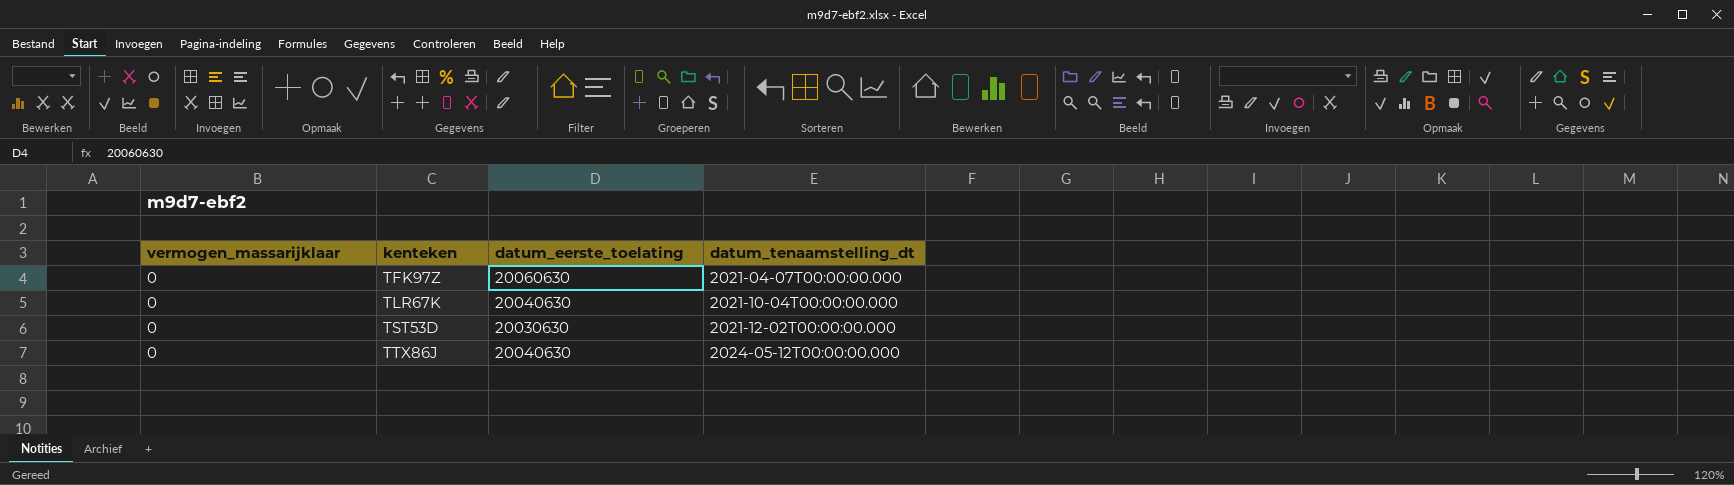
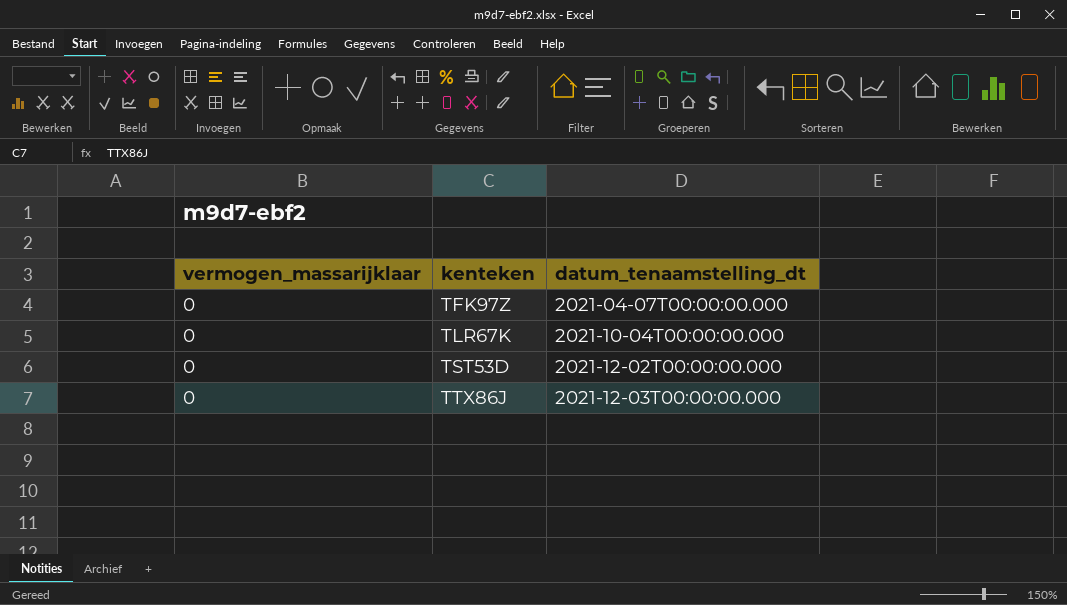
column datum_eerste_toelating | position: 3 -> none
TTX86J | datum_tenaamstelling_dt: 2024-05-12T00:00:00.000 -> 2021-12-03T00:00:00.000

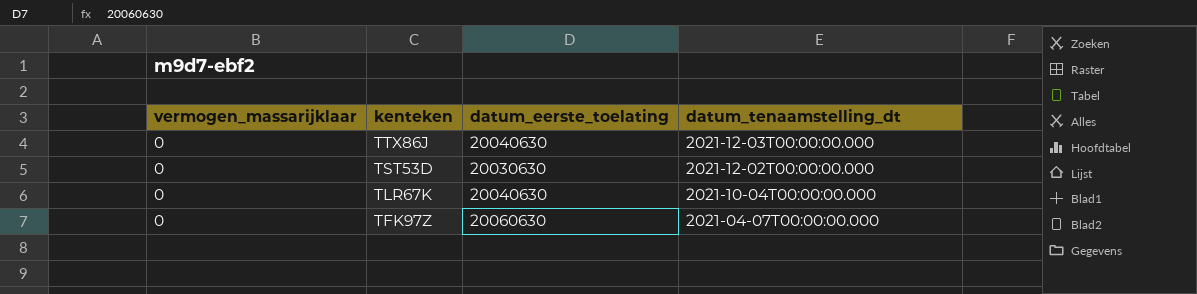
row order: kenteken ascending -> kenteken descending
column datum_eerste_toelating | position: none -> 3

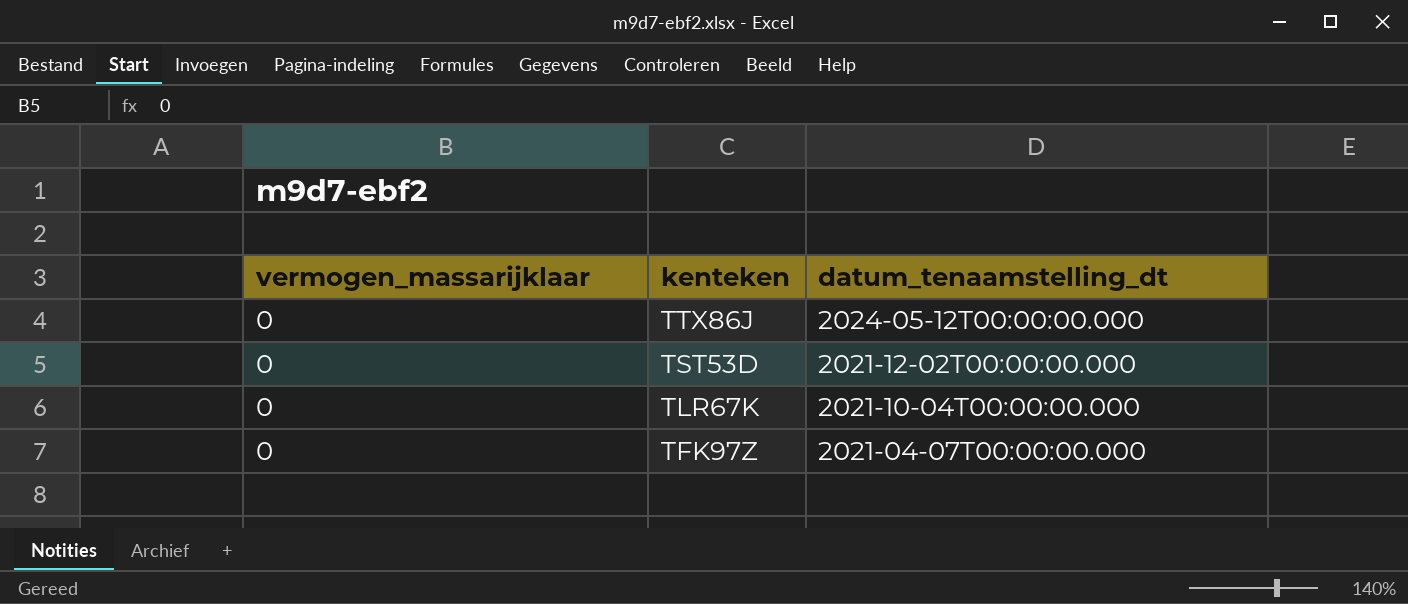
column datum_eerste_toelating | position: 3 -> none
TTX86J | datum_tenaamstelling_dt: 2021-12-03T00:00:00.000 -> 2024-05-12T00:00:00.000

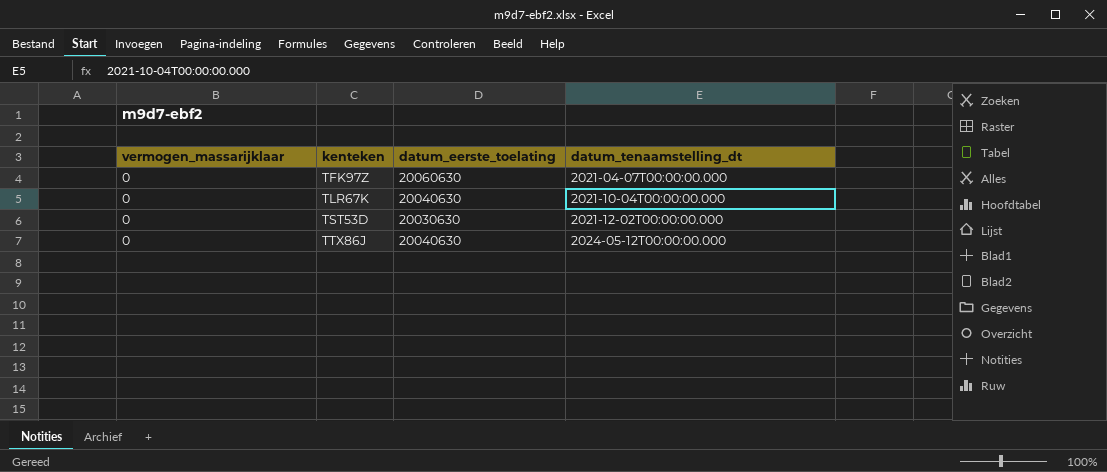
row order: kenteken descending -> kenteken ascending
column datum_eerste_toelating | position: none -> 3

